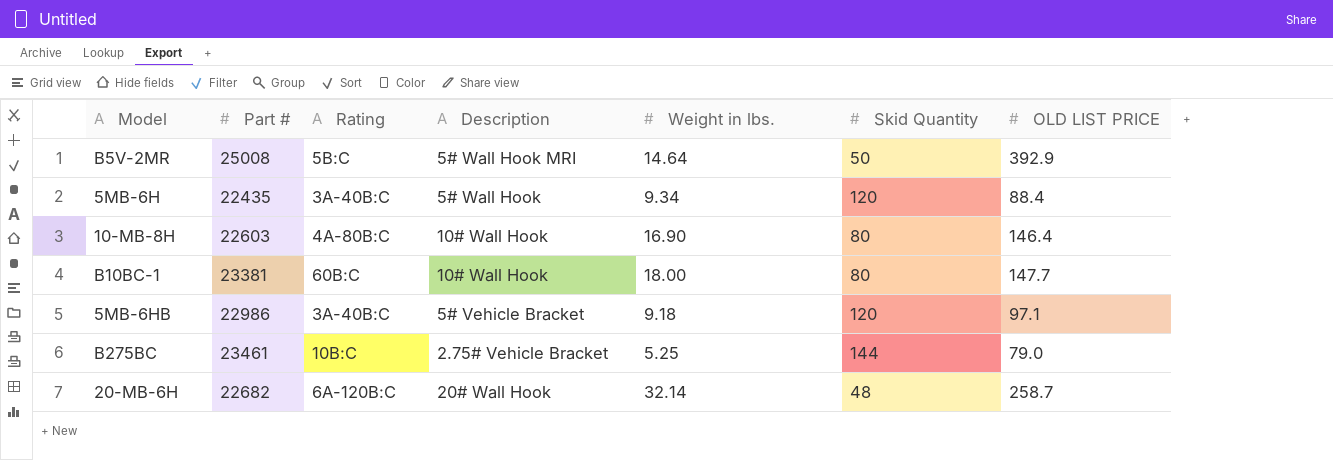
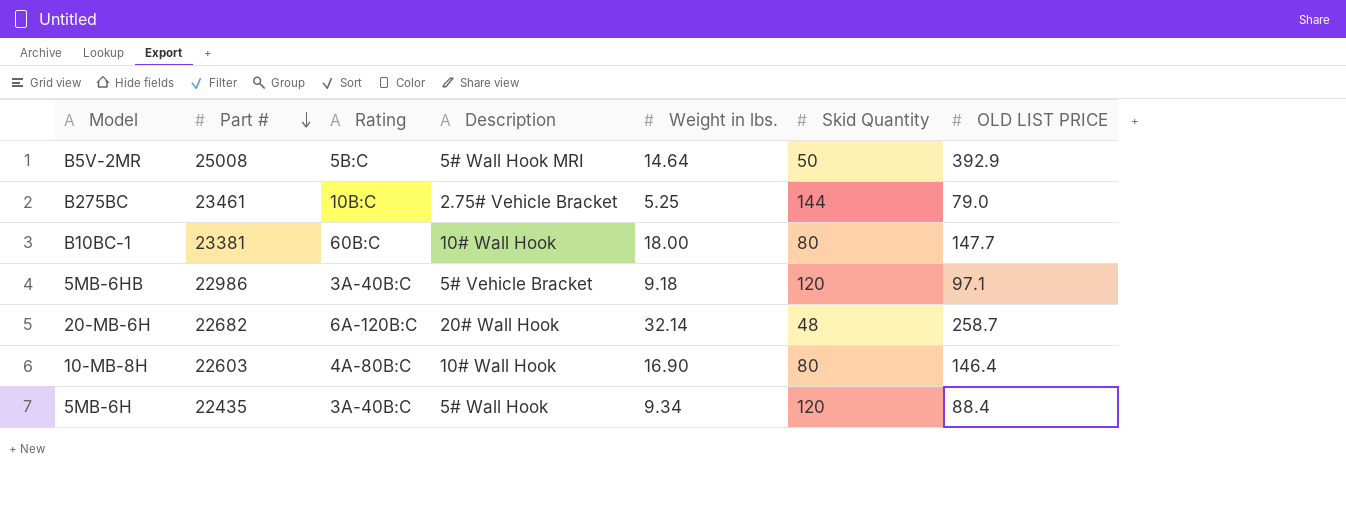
row order: none -> Part # descending

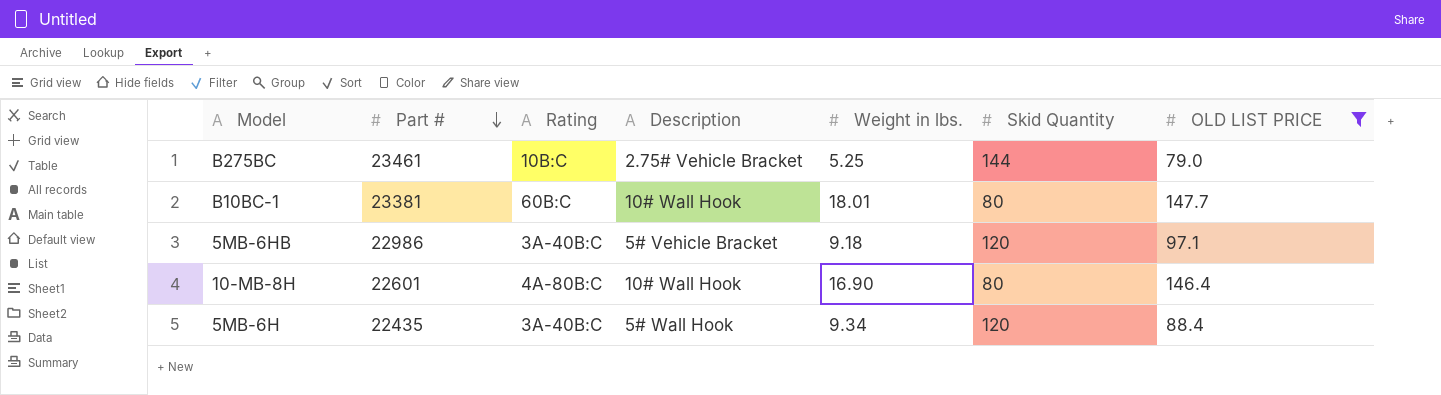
filter: none -> OLD LIST PRICE <= 147.7
B10BC-1 | Weight in lbs.: 18.00 -> 18.01
10-MB-8H | Part #: 22603 -> 22601

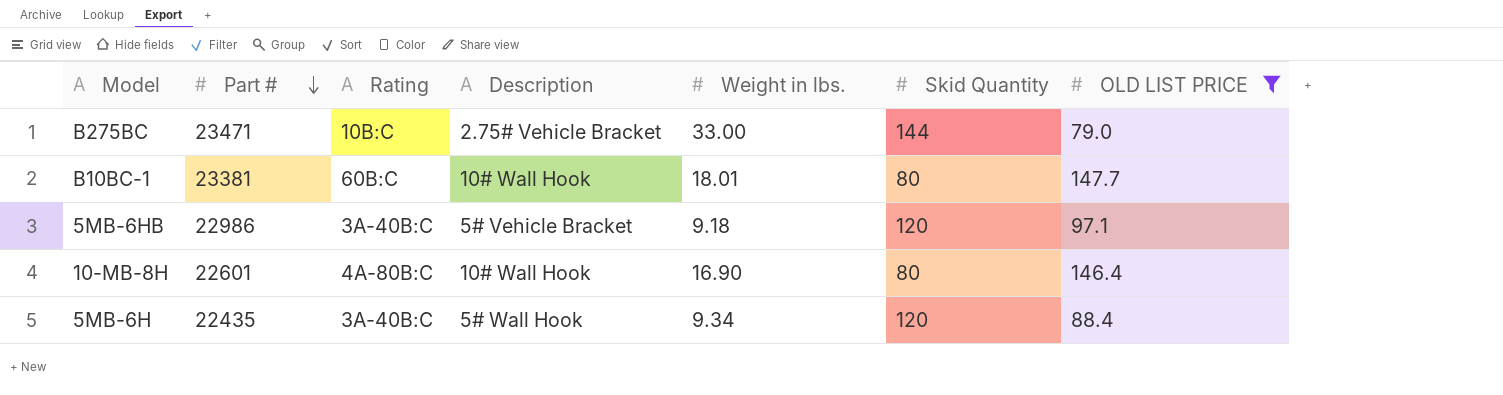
B275BC | Part #: 23461 -> 23471
B275BC | Weight in lbs.: 5.25 -> 33.00

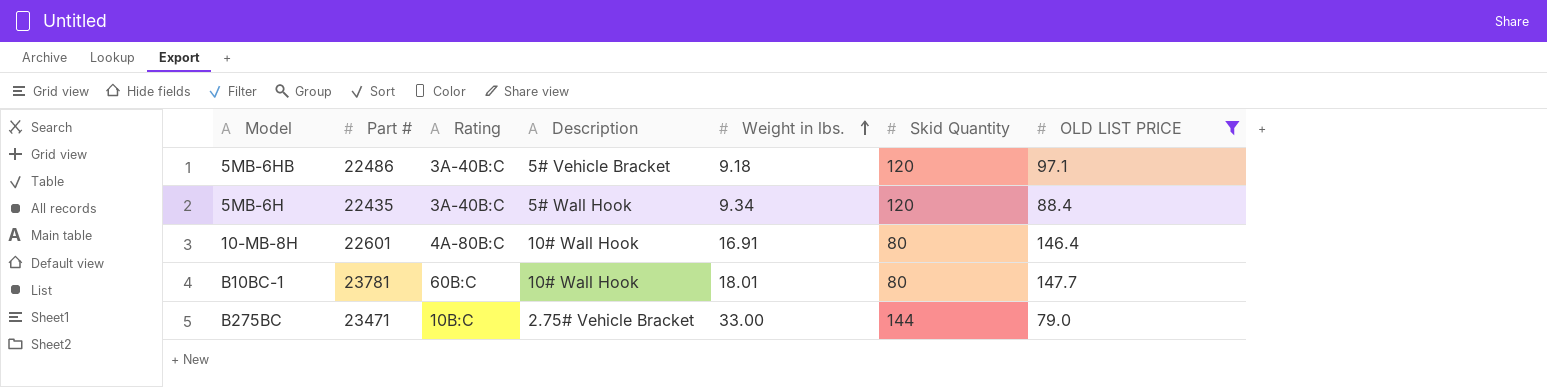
row order: Part # descending -> Weight in lbs. ascending
5MB-6HB | Part #: 22986 -> 22486
10-MB-8H | Weight in lbs.: 16.90 -> 16.91
B10BC-1 | Part #: 23381 -> 23781

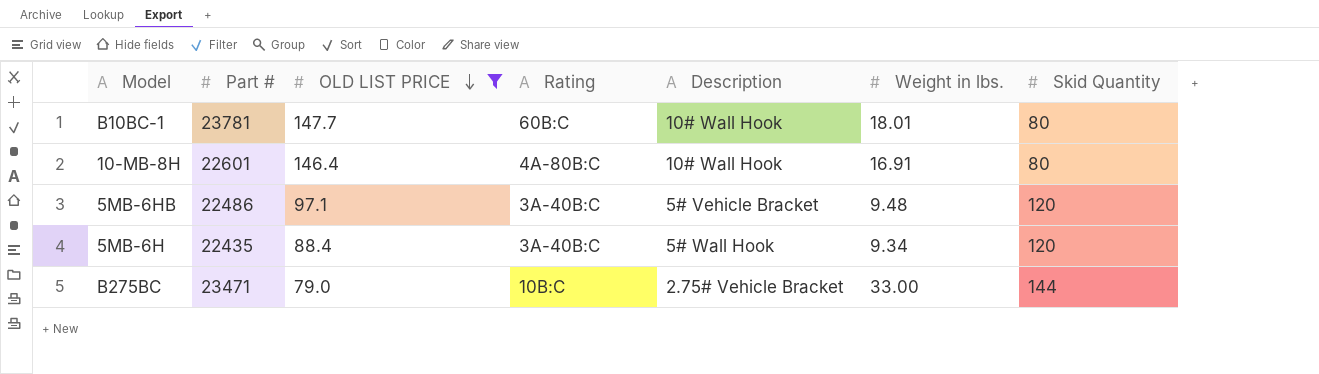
row order: Weight in lbs. ascending -> OLD LIST PRICE descending
column OLD LIST PRICE | position: 7 -> 3
5MB-6HB | Weight in lbs.: 9.18 -> 9.48

